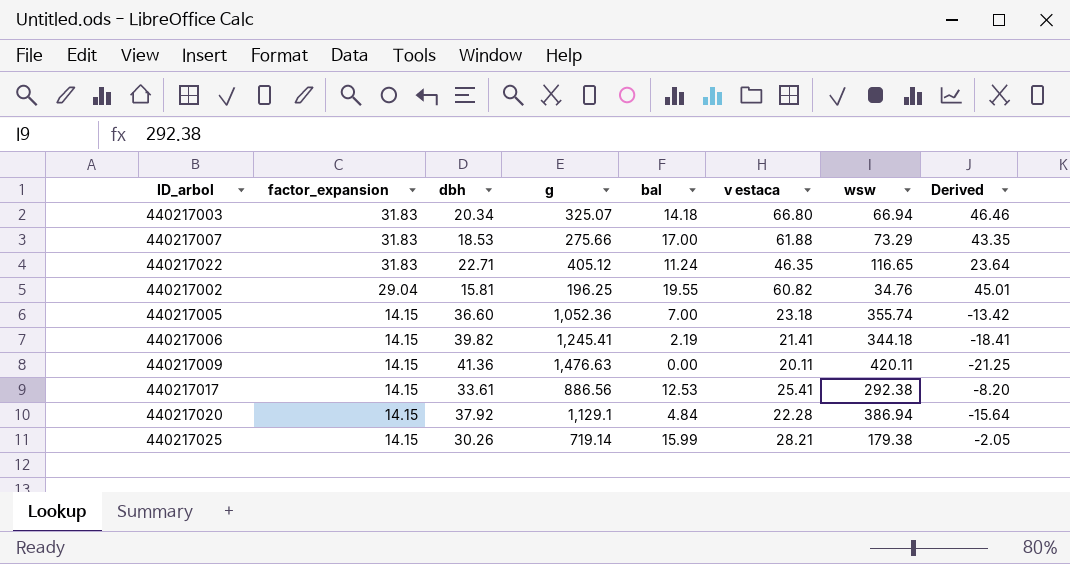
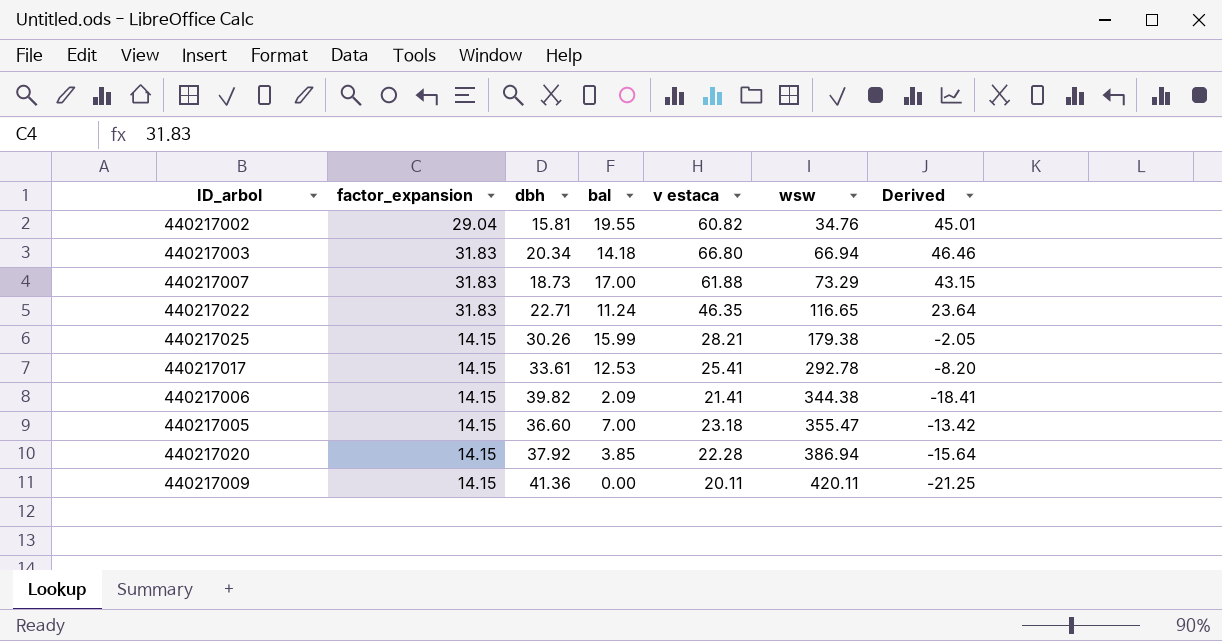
row order: factor_expansion descending -> wsw ascending
column g | position: 4 -> none
440217007 | dbh: 18.53 -> 18.73
440217007 | Derived: 43.35 -> 43.15
440217017 | wsw: 292.38 -> 292.78
440217006 | bal: 2.19 -> 2.09
440217006 | wsw: 344.18 -> 344.38
440217005 | wsw: 355.74 -> 355.47
440217020 | bal: 4.84 -> 3.85

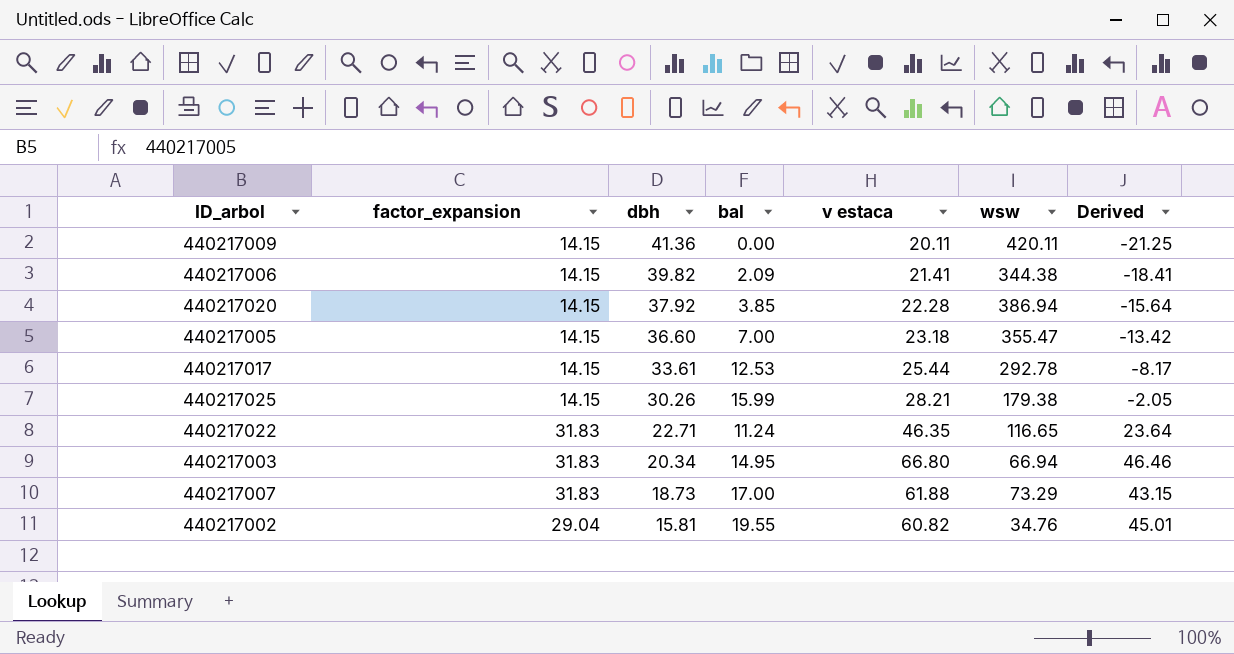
row order: wsw ascending -> dbh descending
440217017 | v estaca: 25.41 -> 25.44
440217017 | Derived: -8.20 -> -8.17
440217003 | bal: 14.18 -> 14.95

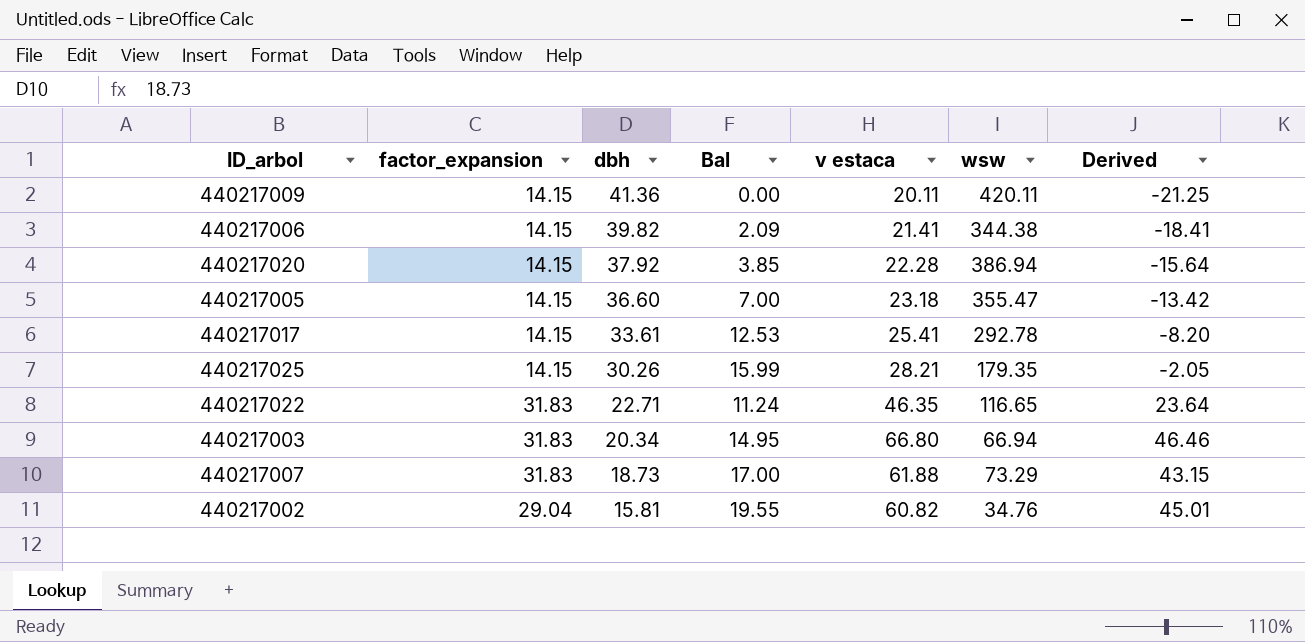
column name: bal -> Bal
440217017 | v estaca: 25.44 -> 25.41
440217017 | Derived: -8.17 -> -8.20
440217025 | wsw: 179.38 -> 179.35

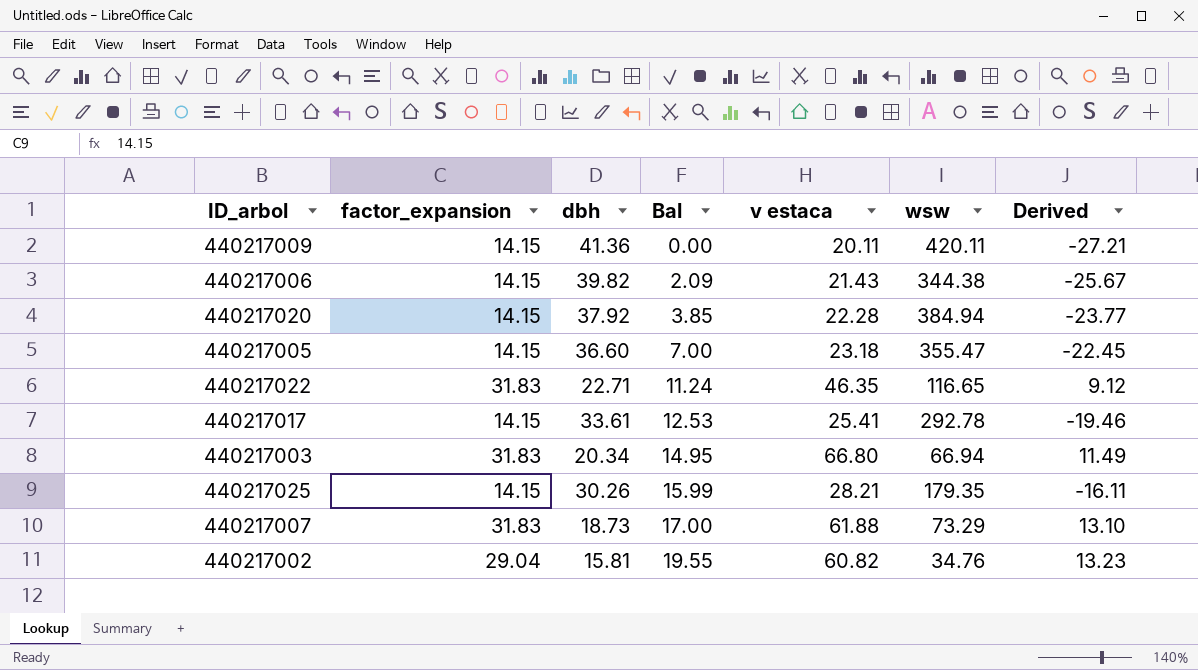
row order: dbh descending -> Bal ascending
column Derived | formula: [v estaca] - [dbh] -> [factor_expansion] - [dbh]
440217006 | v estaca: 21.41 -> 21.43
440217020 | wsw: 386.94 -> 384.94

